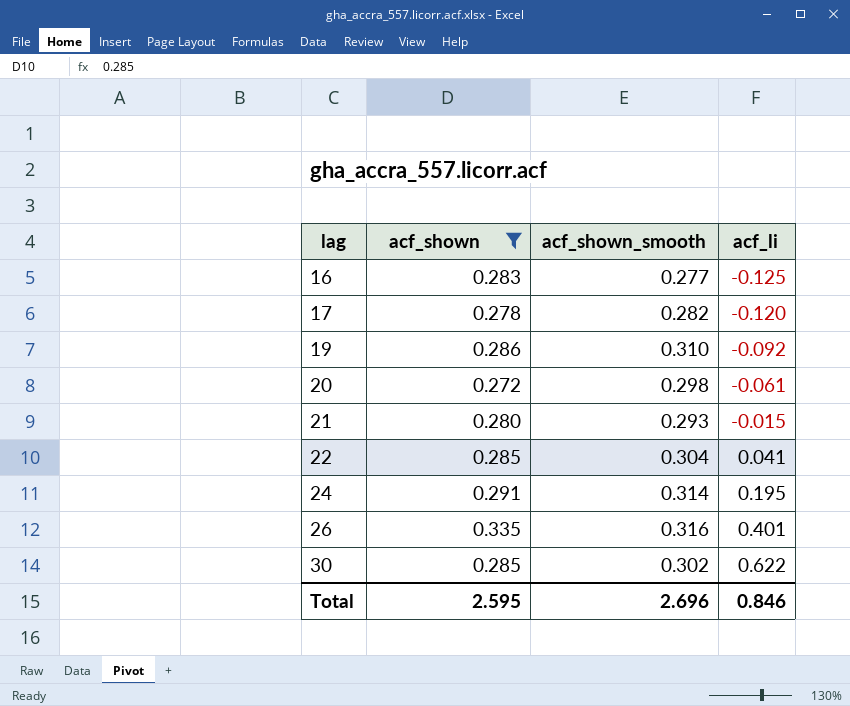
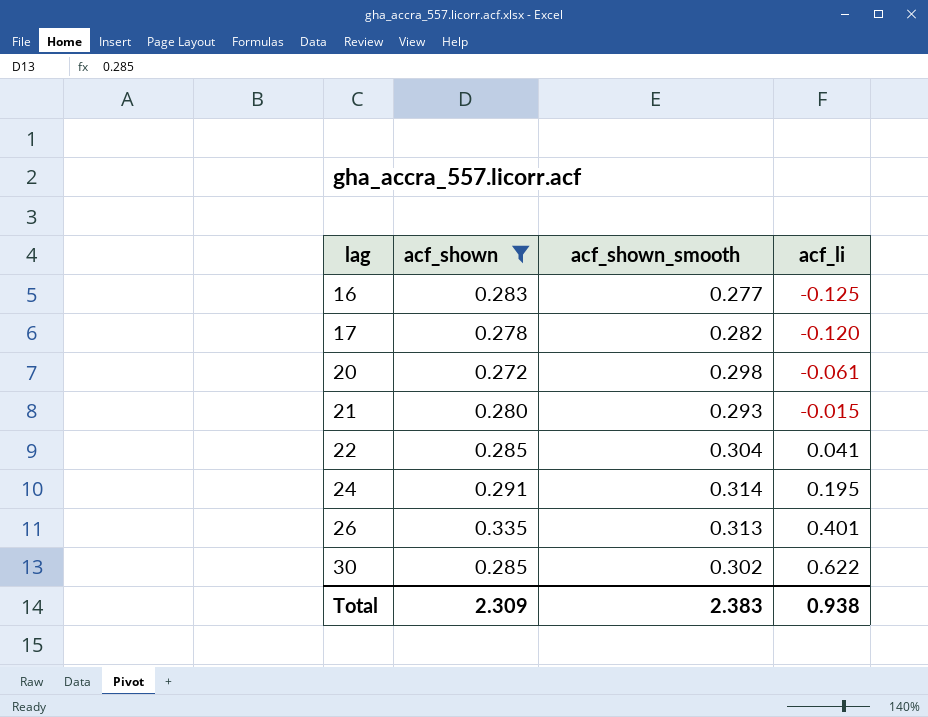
row 19: 0.286 | 0.310 | -0.092 -> none
26 | acf_shown_smooth: 0.316 -> 0.313
Total | acf_shown: 2.595 -> 2.309
Total | acf_shown_smooth: 2.696 -> 2.383
Total | acf_li: 0.846 -> 0.938

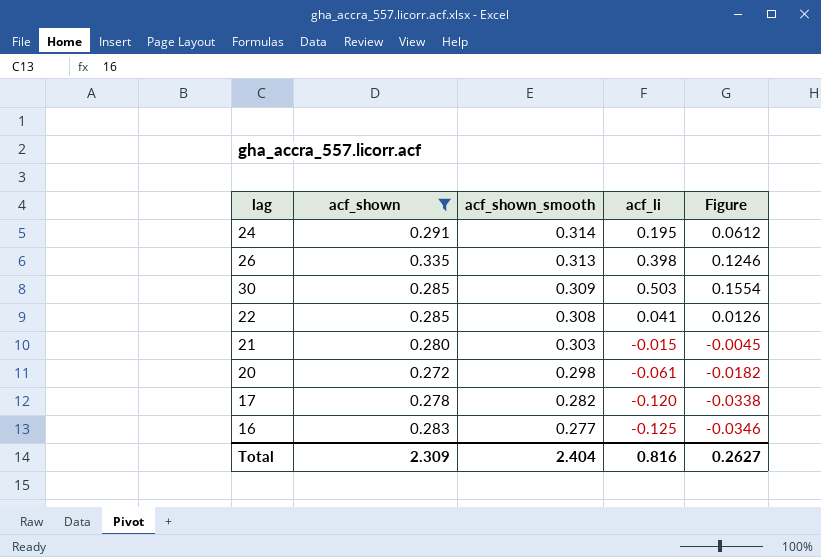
row order: lag ascending -> acf_shown_smooth descending
column Figure | formula: none -> [acf_shown_smooth] * [acf_li]
26 | acf_li: 0.401 -> 0.398
30 | acf_shown_smooth: 0.302 -> 0.309
30 | acf_li: 0.622 -> 0.503
22 | acf_shown_smooth: 0.304 -> 0.308
21 | acf_shown_smooth: 0.293 -> 0.303
Total | acf_shown_smooth: 2.383 -> 2.404
Total | acf_li: 0.938 -> 0.816

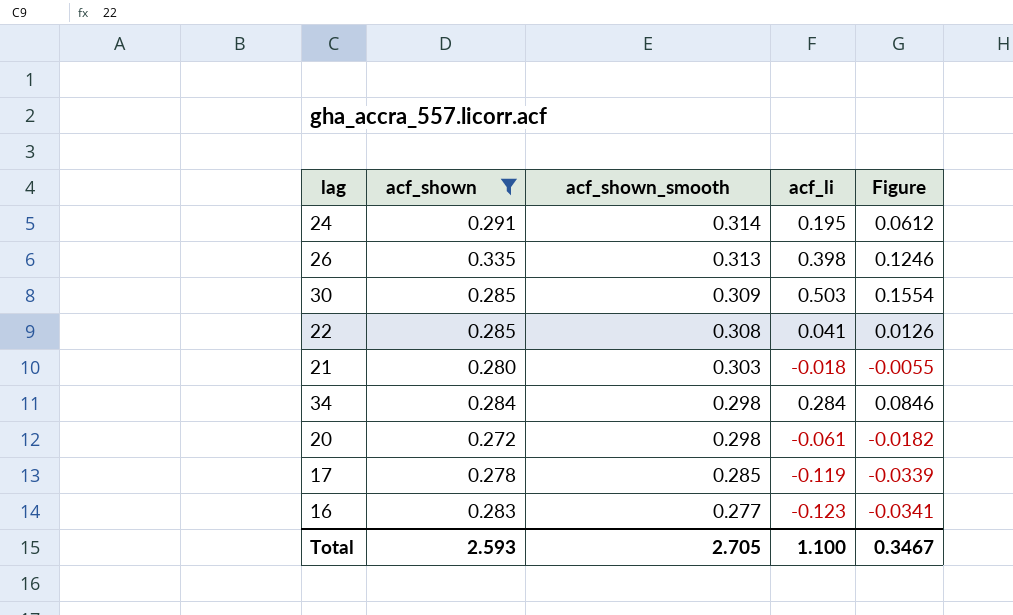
21 | acf_li: -0.015 -> -0.018
21 | Figure: -0.0045 -> -0.0055
row 34: none -> 0.284 | 0.298 | 0.284 | 0.0846
17 | acf_shown_smooth: 0.282 -> 0.285
17 | acf_li: -0.120 -> -0.119
17 | Figure: -0.0338 -> -0.0339
16 | acf_li: -0.125 -> -0.123
16 | Figure: -0.0346 -> -0.0341
Total | acf_shown: 2.309 -> 2.593
Total | acf_shown_smooth: 2.404 -> 2.705
Total | acf_li: 0.816 -> 1.100
Total | Figure: 0.2627 -> 0.3467

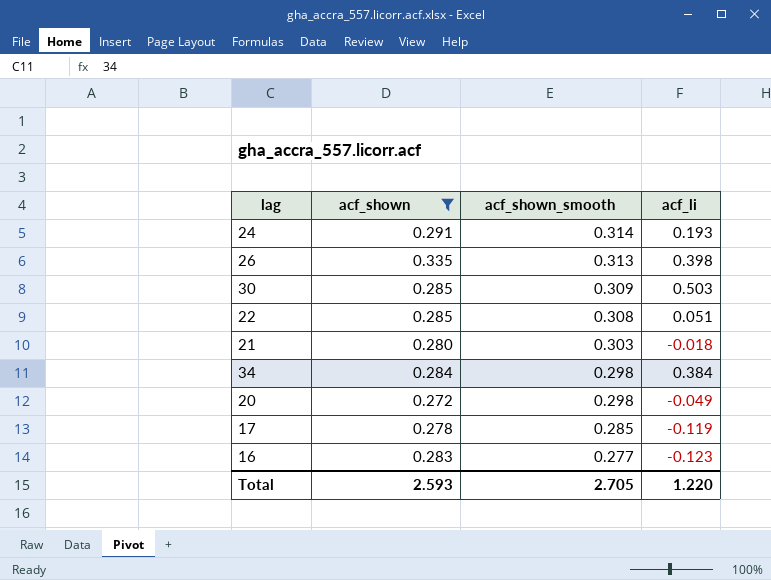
column Figure | formula: [acf_shown_smooth] * [acf_li] -> none
24 | acf_li: 0.195 -> 0.193
22 | acf_li: 0.041 -> 0.051
34 | acf_li: 0.284 -> 0.384
20 | acf_li: -0.061 -> -0.049
Total | acf_li: 1.100 -> 1.220

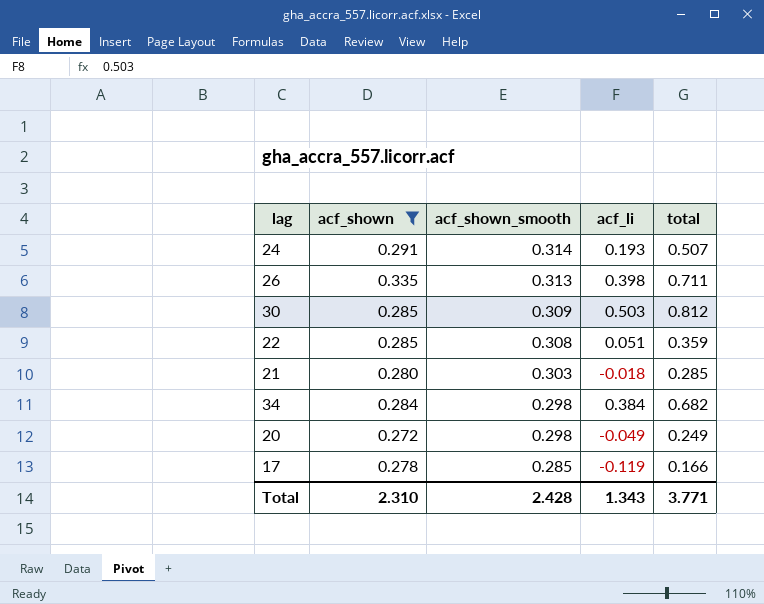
column total | formula: none -> [acf_shown_smooth] + [acf_li]
row 16: 0.283 | 0.277 | -0.123 -> none
Total | acf_shown: 2.593 -> 2.310
Total | acf_shown_smooth: 2.705 -> 2.428
Total | acf_li: 1.220 -> 1.343

